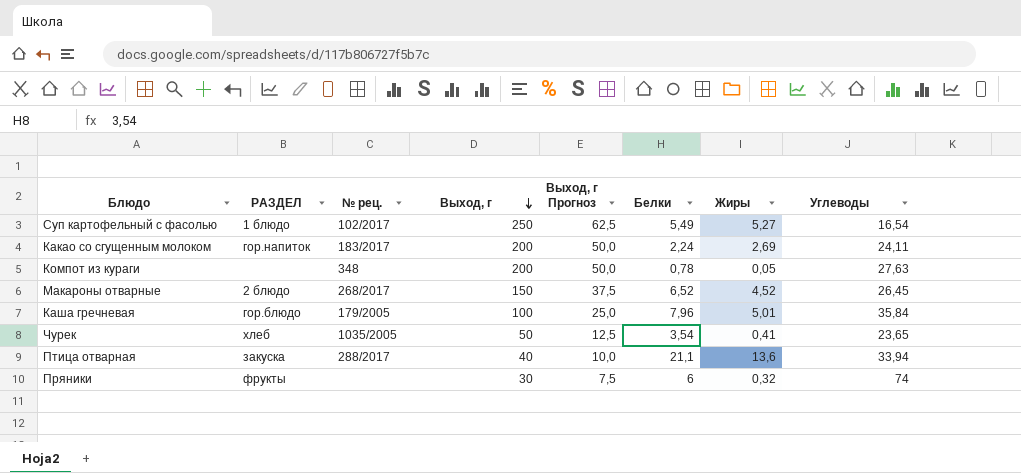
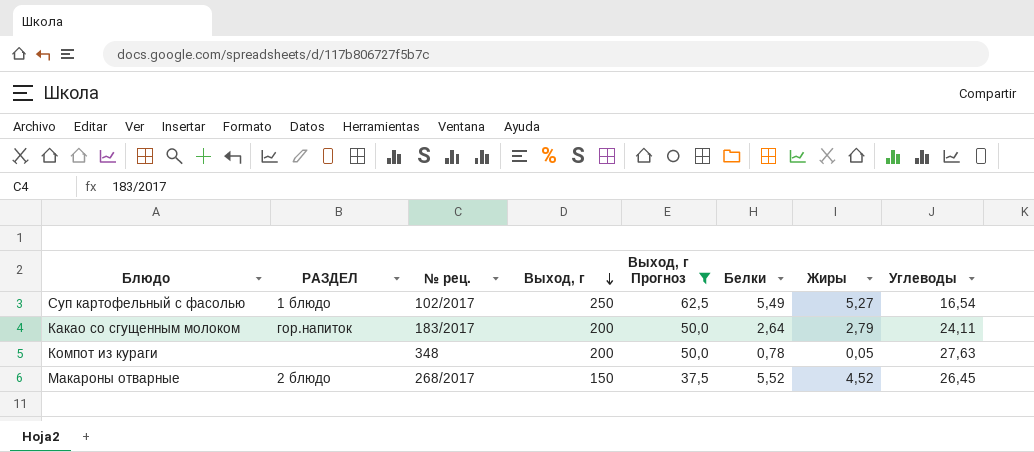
filter: none -> Выход, г Прогноз >= 37,5
Какао со сгущенным молоком | Белки: 2,24 -> 2,64
Какао со сгущенным молоком | Жиры: 2,69 -> 2,79
Макароны отварные | Белки: 6,52 -> 5,52

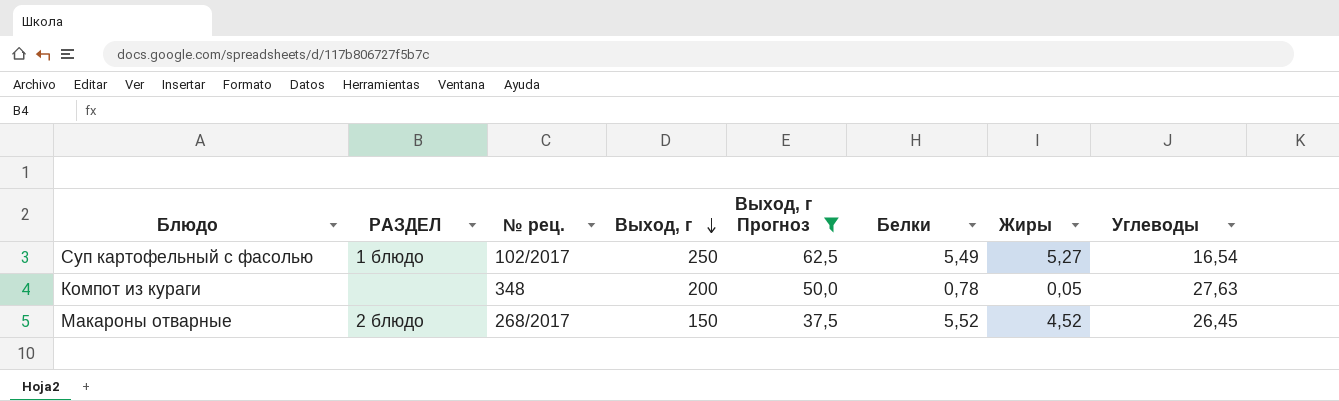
row Какао со сгущенным молоком: гор.напиток | 183/2017 | 200 | 50,0 | 2,64 | 2,79 | 24,11 -> none

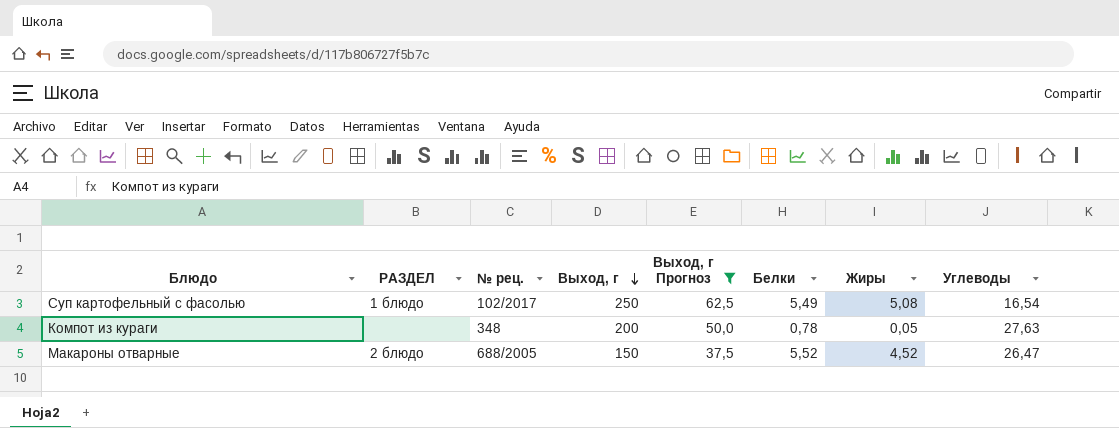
Суп картофельный с фасолью | Жиры: 5,27 -> 5,08
Макароны отварные | № рец.: 268/2017 -> 688/2005
Макароны отварные | Углеводы: 26,45 -> 26,47

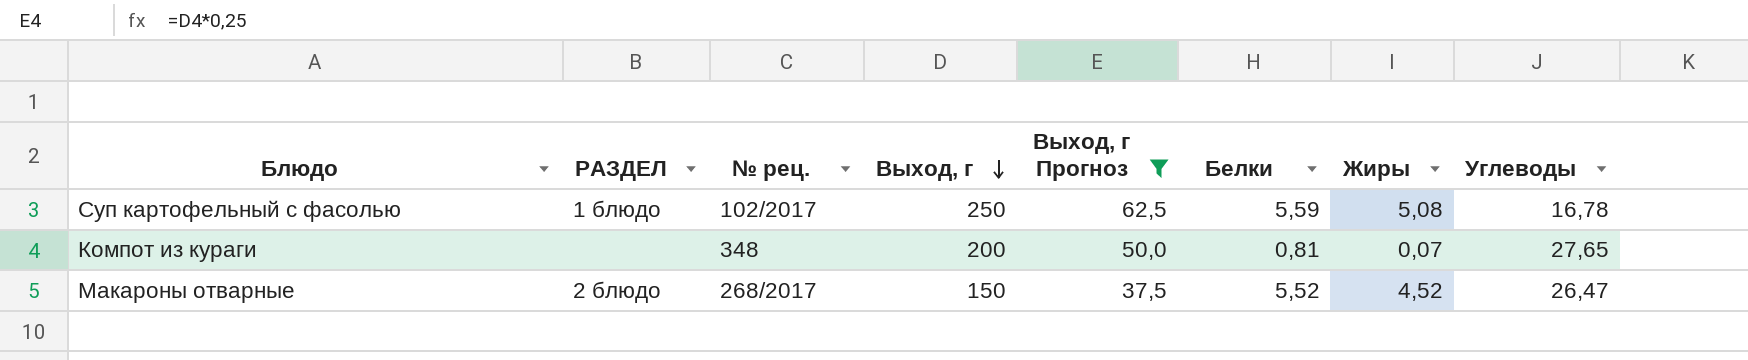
Суп картофельный с фасолью | Белки: 5,49 -> 5,59
Суп картофельный с фасолью | Углеводы: 16,54 -> 16,78
Компот из кураги | Белки: 0,78 -> 0,81
Компот из кураги | Жиры: 0,05 -> 0,07
Компот из кураги | Углеводы: 27,63 -> 27,65
Макароны отварные | № рец.: 688/2005 -> 268/2017

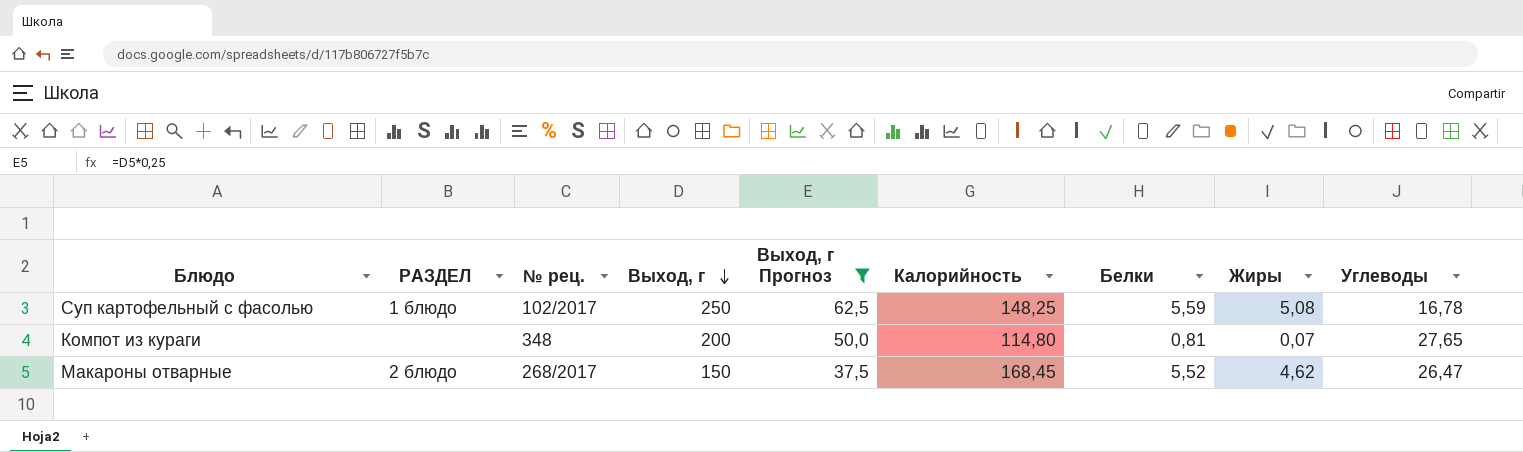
column Калорийность | position: none -> 6
Макароны отварные | Жиры: 4,52 -> 4,62

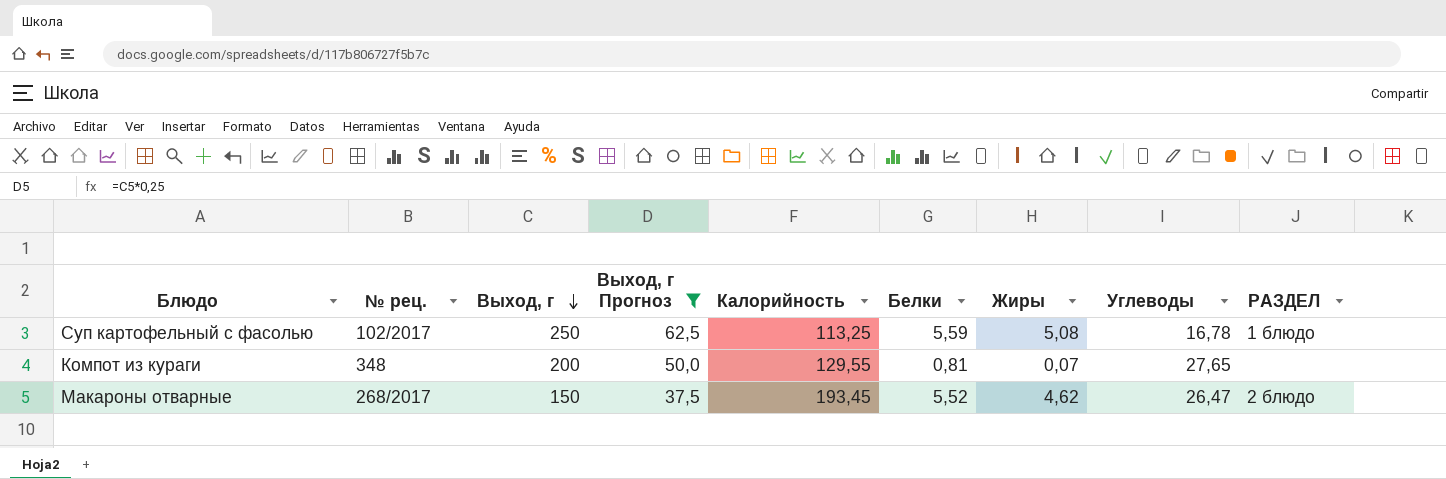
column РАЗДЕЛ | position: 2 -> 9
Суп картофельный с фасолью | Калорийность: 148,25 -> 113,25
Компот из кураги | Калорийность: 114,80 -> 129,55
Макароны отварные | Калорийность: 168,45 -> 193,45

